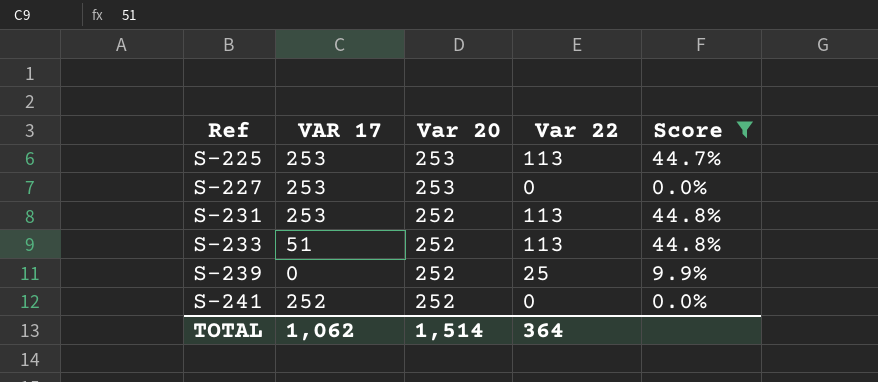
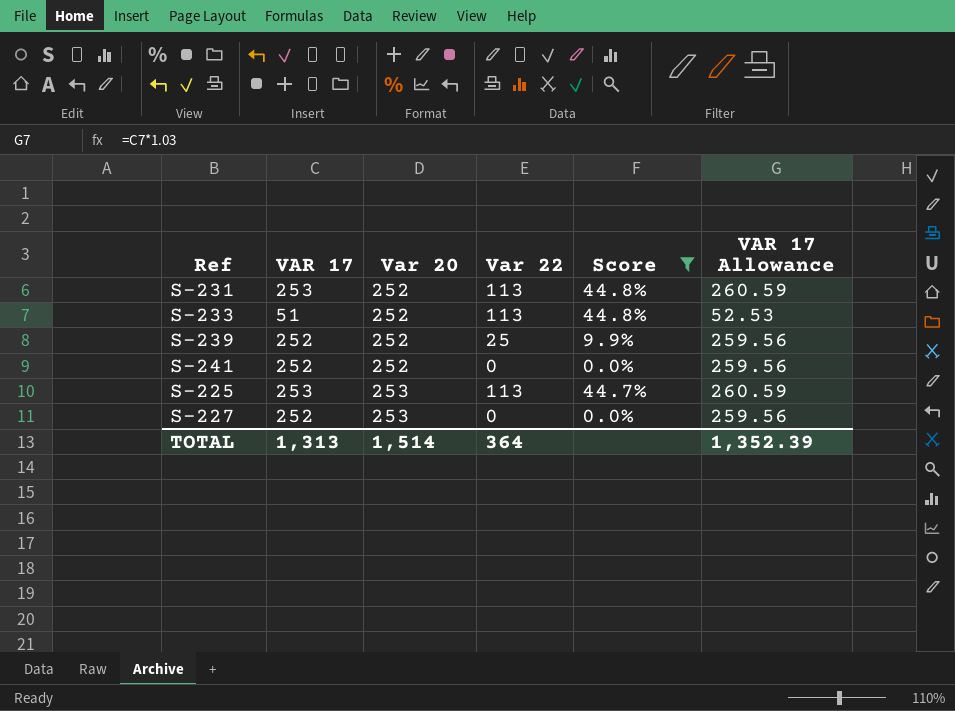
row order: Ref ascending -> Var 20 ascending
column VAR 17 Allowance | formula: none -> [VAR 17] * 1.03
S-239 | VAR 17: 0 -> 252
S-227 | VAR 17: 253 -> 252
TOTAL | VAR 17: 1,062 -> 1,313

